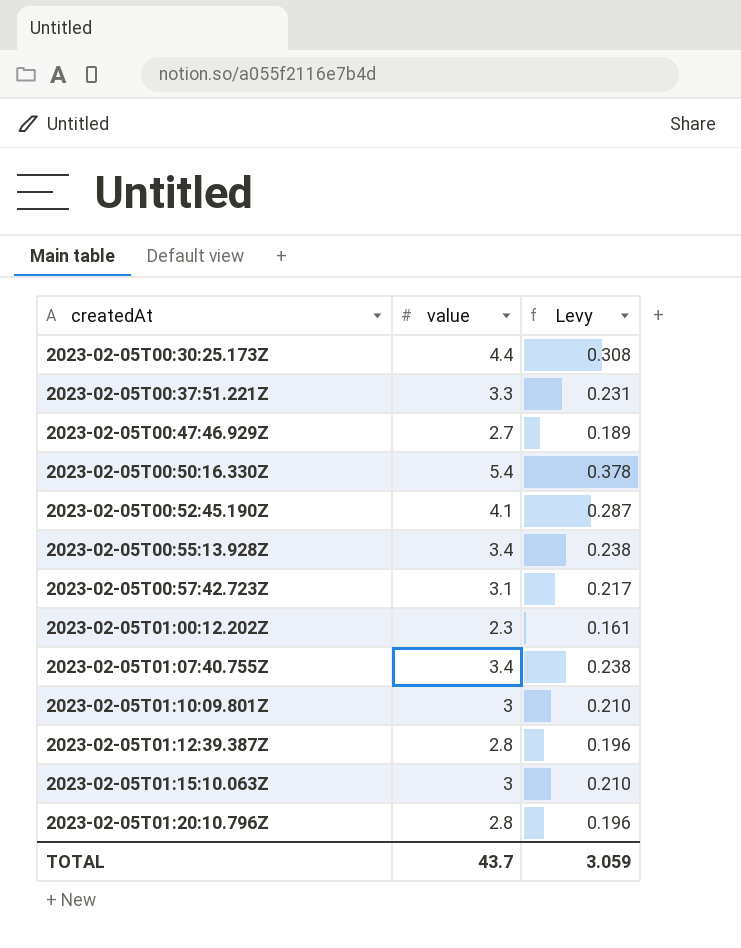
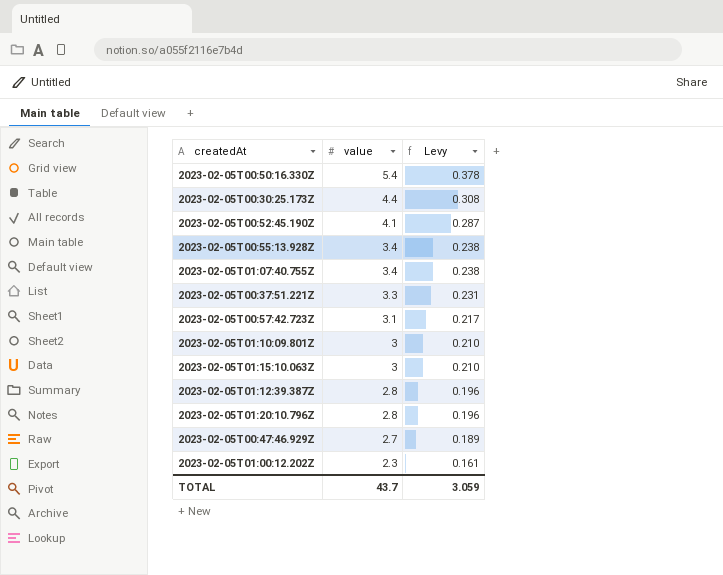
row order: createdAt ascending -> value descending

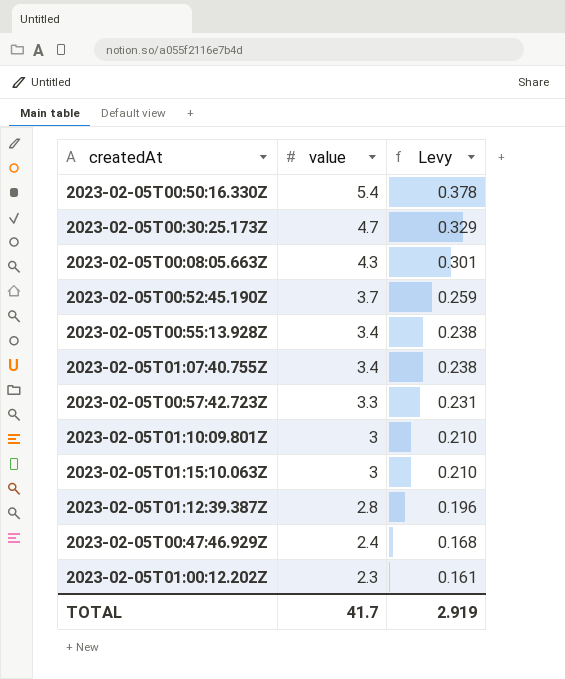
row 2023-02-05T00:37:51.221Z: 3.3 | 0.231 -> none
row 2023-02-05T01:20:10.796Z: 2.8 | 0.196 -> none
2023-02-05T00:30:25.173Z | value: 4.4 -> 4.7
2023-02-05T00:30:25.173Z | Levy: 0.308 -> 0.329
row 2023-02-05T00:08:05.663Z: none -> 4.3 | 0.301
2023-02-05T00:52:45.190Z | value: 4.1 -> 3.7
2023-02-05T00:52:45.190Z | Levy: 0.287 -> 0.259
2023-02-05T00:57:42.723Z | value: 3.1 -> 3.3
2023-02-05T00:57:42.723Z | Levy: 0.217 -> 0.231
2023-02-05T00:47:46.929Z | value: 2.7 -> 2.4
2023-02-05T00:47:46.929Z | Levy: 0.189 -> 0.168
TOTAL | value: 43.7 -> 41.7
TOTAL | Levy: 3.059 -> 2.919

